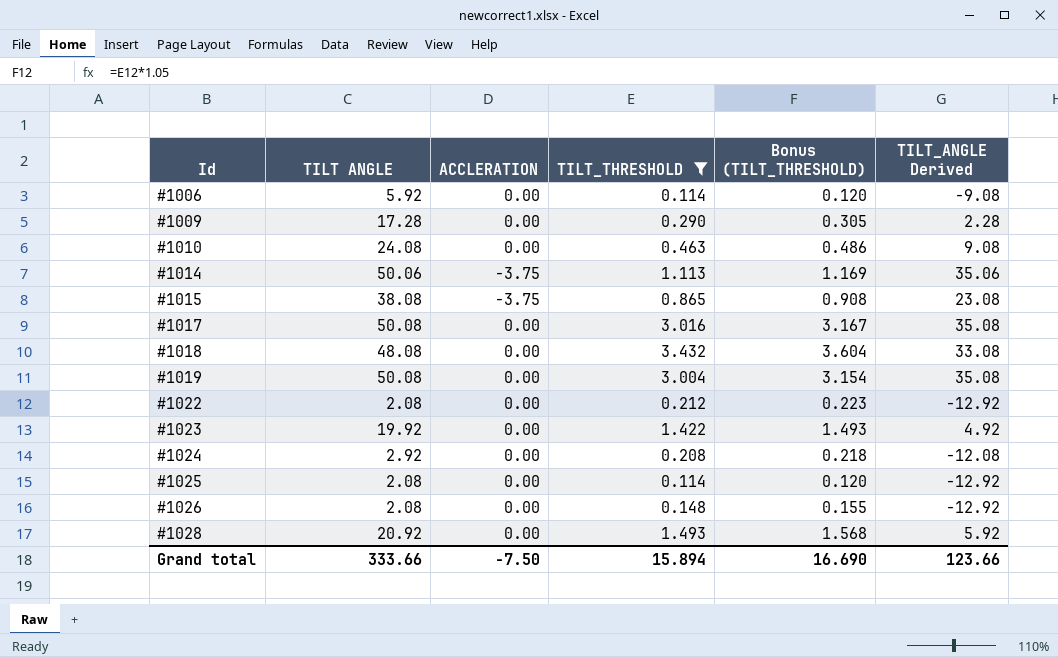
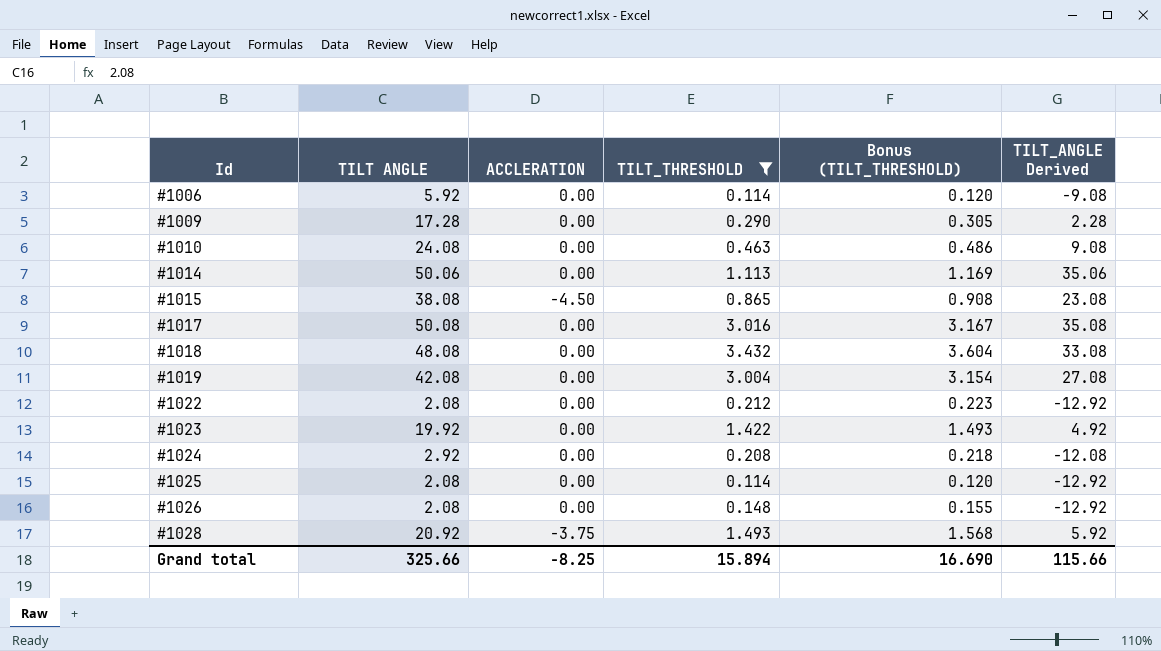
#1014 | ACCLERATION: -3.75 -> 0.00
#1015 | ACCLERATION: -3.75 -> -4.50
#1019 | TILT ANGLE: 50.08 -> 42.08
#1019 | TILT_ANGLE Derived: 35.08 -> 27.08
#1028 | ACCLERATION: 0.00 -> -3.75
Grand total | TILT ANGLE: 333.66 -> 325.66
Grand total | ACCLERATION: -7.50 -> -8.25
Grand total | TILT_ANGLE Derived: 123.66 -> 115.66

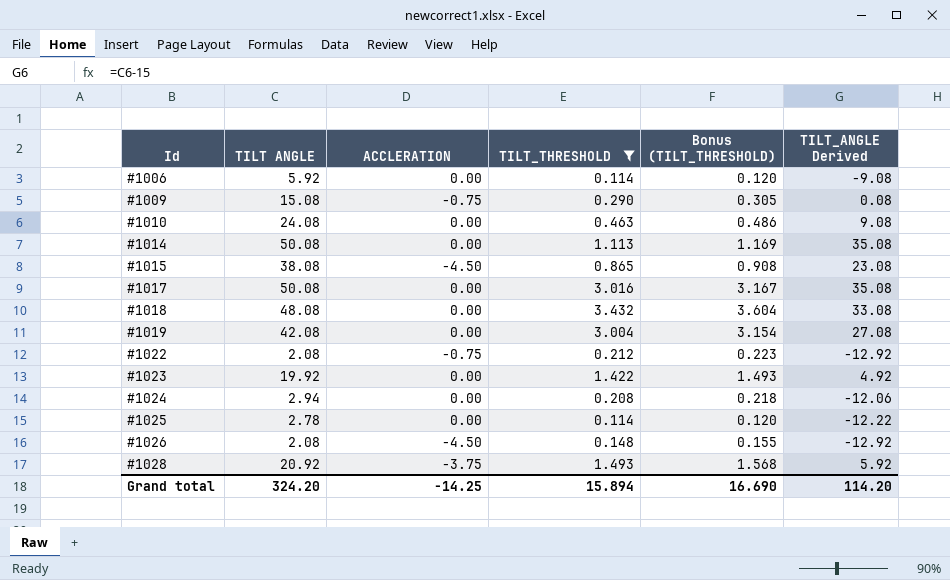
#1009 | TILT ANGLE: 17.28 -> 15.08
#1009 | ACCLERATION: 0.00 -> -0.75
#1009 | TILT_ANGLE Derived: 2.28 -> 0.08
#1014 | TILT ANGLE: 50.06 -> 50.08
#1014 | TILT_ANGLE Derived: 35.06 -> 35.08
#1022 | ACCLERATION: 0.00 -> -0.75
#1024 | TILT ANGLE: 2.92 -> 2.94
#1024 | TILT_ANGLE Derived: -12.08 -> -12.06
#1025 | TILT ANGLE: 2.08 -> 2.78
#1025 | TILT_ANGLE Derived: -12.92 -> -12.22
#1026 | ACCLERATION: 0.00 -> -4.50
Grand total | TILT ANGLE: 325.66 -> 324.20
Grand total | ACCLERATION: -8.25 -> -14.25
Grand total | TILT_ANGLE Derived: 115.66 -> 114.20

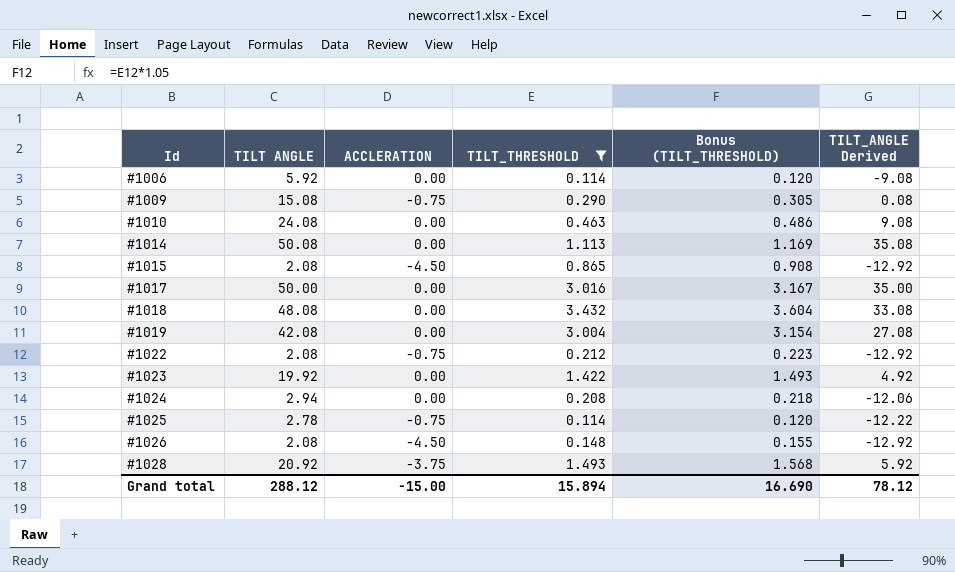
#1015 | TILT ANGLE: 38.08 -> 2.08
#1015 | TILT_ANGLE Derived: 23.08 -> -12.92
#1017 | TILT ANGLE: 50.08 -> 50.00
#1017 | TILT_ANGLE Derived: 35.08 -> 35.00
#1025 | ACCLERATION: 0.00 -> -0.75
Grand total | TILT ANGLE: 324.20 -> 288.12
Grand total | ACCLERATION: -14.25 -> -15.00
Grand total | TILT_ANGLE Derived: 114.20 -> 78.12

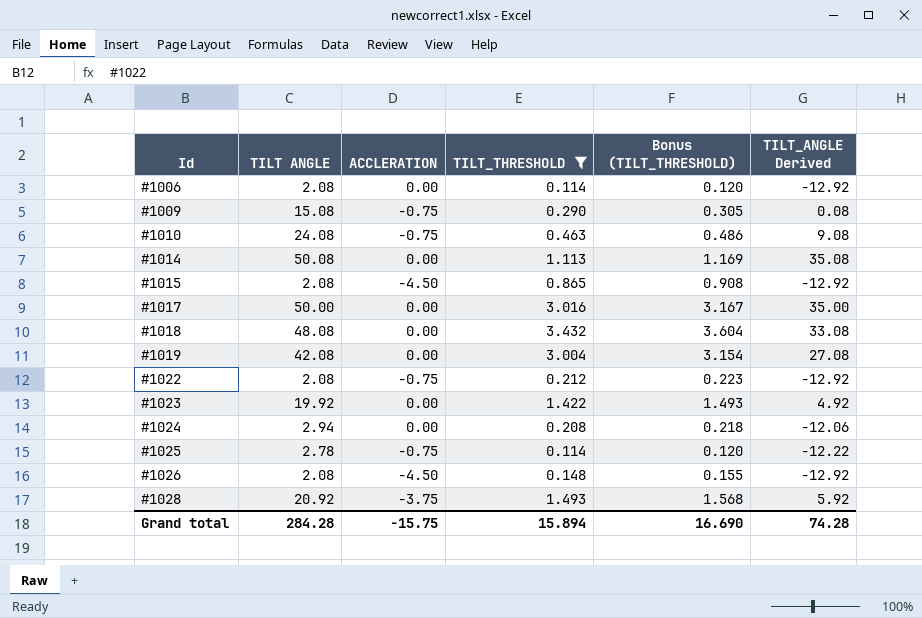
#1006 | TILT ANGLE: 5.92 -> 2.08
#1006 | TILT_ANGLE Derived: -9.08 -> -12.92
#1010 | ACCLERATION: 0.00 -> -0.75
Grand total | TILT ANGLE: 288.12 -> 284.28
Grand total | ACCLERATION: -15.00 -> -15.75
Grand total | TILT_ANGLE Derived: 78.12 -> 74.28

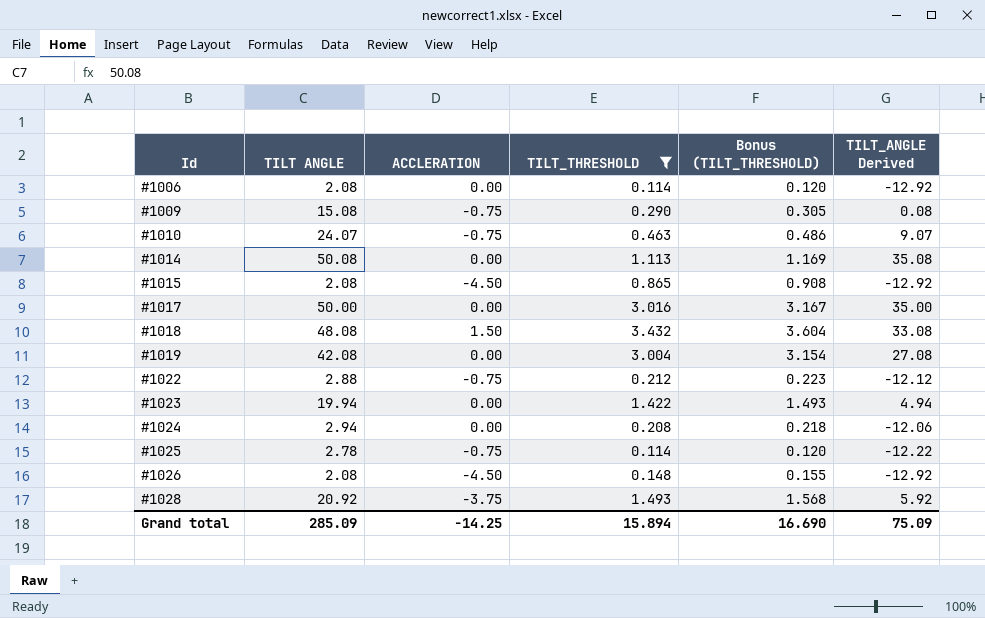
#1010 | TILT ANGLE: 24.08 -> 24.07
#1010 | TILT_ANGLE Derived: 9.08 -> 9.07
#1018 | ACCLERATION: 0.00 -> 1.50
#1022 | TILT ANGLE: 2.08 -> 2.88
#1022 | TILT_ANGLE Derived: -12.92 -> -12.12
#1023 | TILT ANGLE: 19.92 -> 19.94
#1023 | TILT_ANGLE Derived: 4.92 -> 4.94
Grand total | TILT ANGLE: 284.28 -> 285.09
Grand total | ACCLERATION: -15.75 -> -14.25
Grand total | TILT_ANGLE Derived: 74.28 -> 75.09

